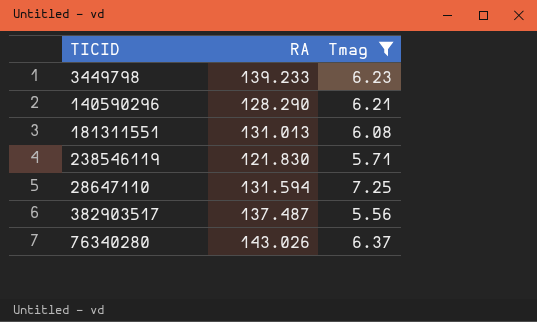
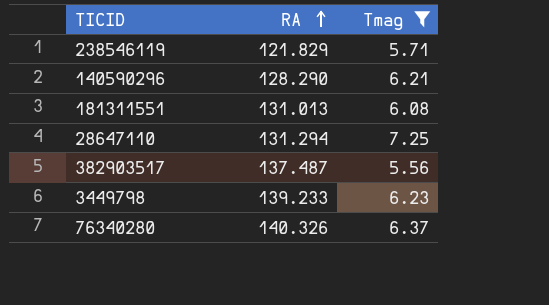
row order: none -> RA ascending
238546119 | RA: 121.830 -> 121.829
28647110 | RA: 131.594 -> 131.294
76340280 | RA: 143.026 -> 140.326

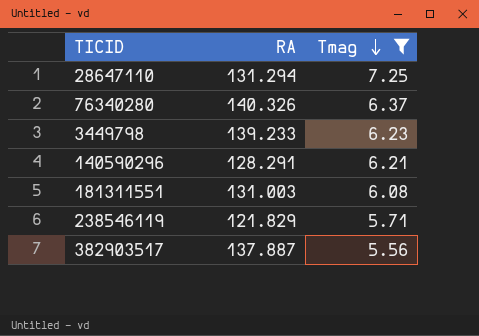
row order: RA ascending -> Tmag descending
140590296 | RA: 128.290 -> 128.291
181311551 | RA: 131.013 -> 131.003
382903517 | RA: 137.487 -> 137.887

